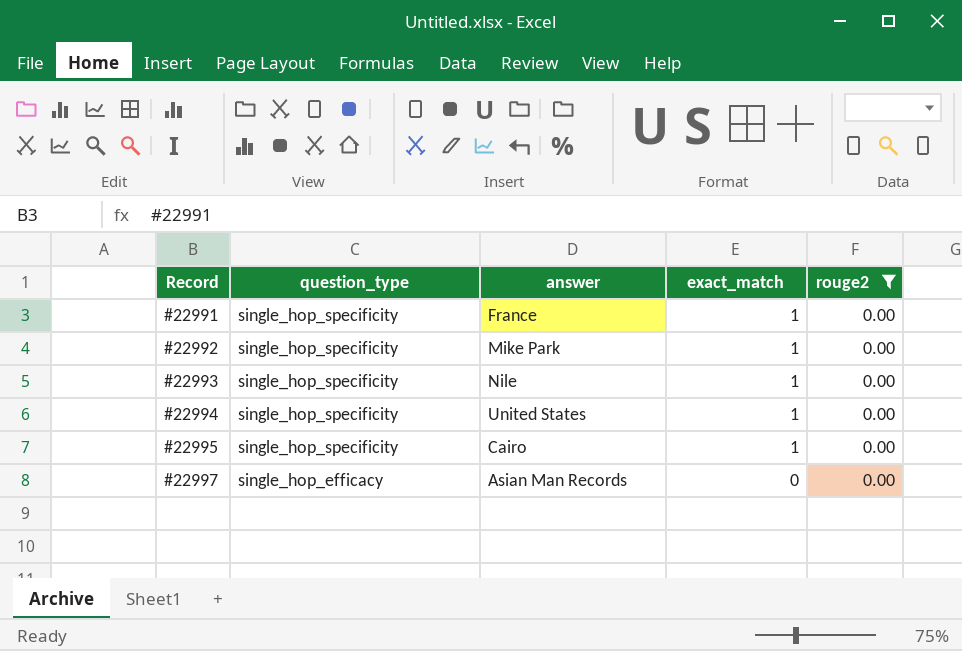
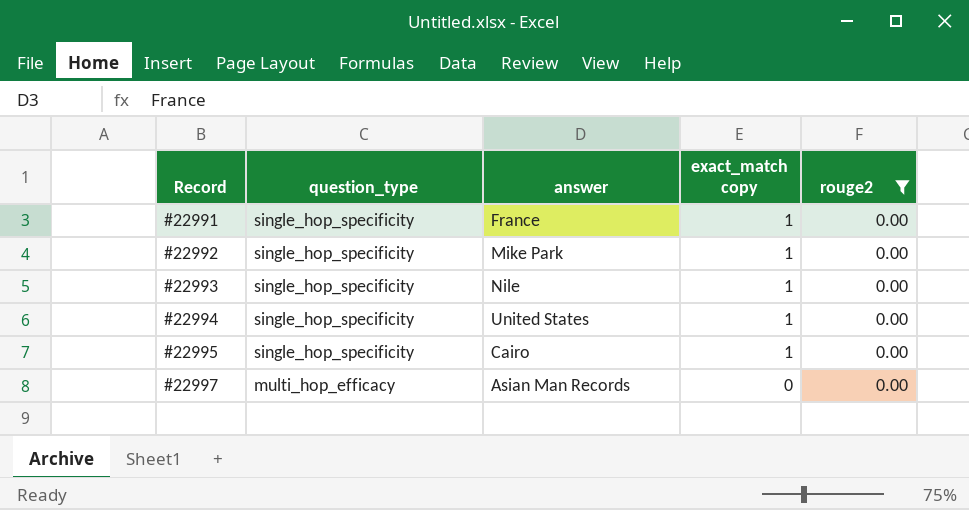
column name: exact_match -> exact_match copy
#22997 | question_type: single_hop_efficacy -> multi_hop_efficacy

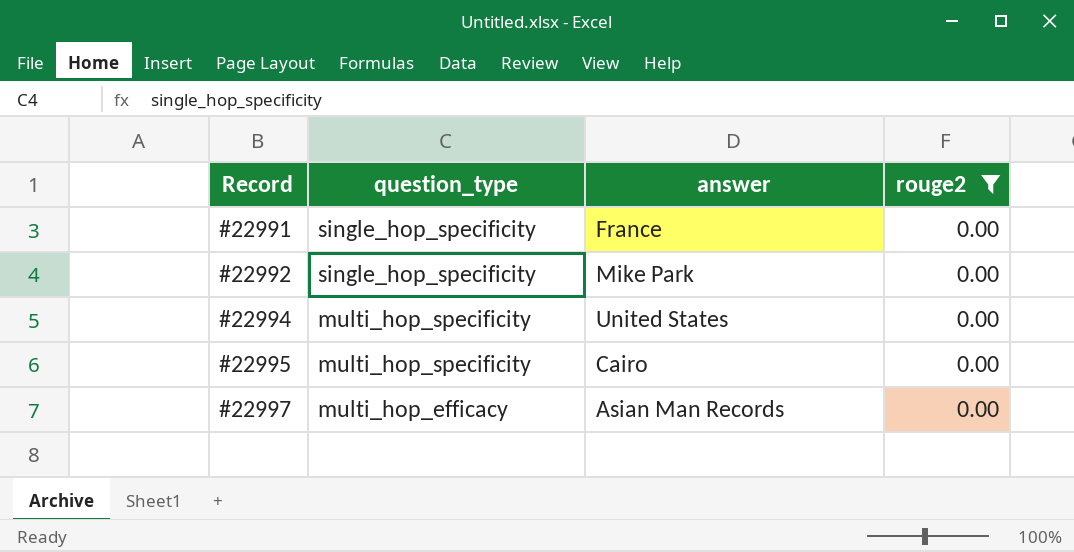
column exact_match copy | position: 4 -> none
row #22993: single_hop_specificity | Nile | 1 | 0.00 -> none
#22994 | question_type: single_hop_specificity -> multi_hop_specificity
#22995 | question_type: single_hop_specificity -> multi_hop_specificity

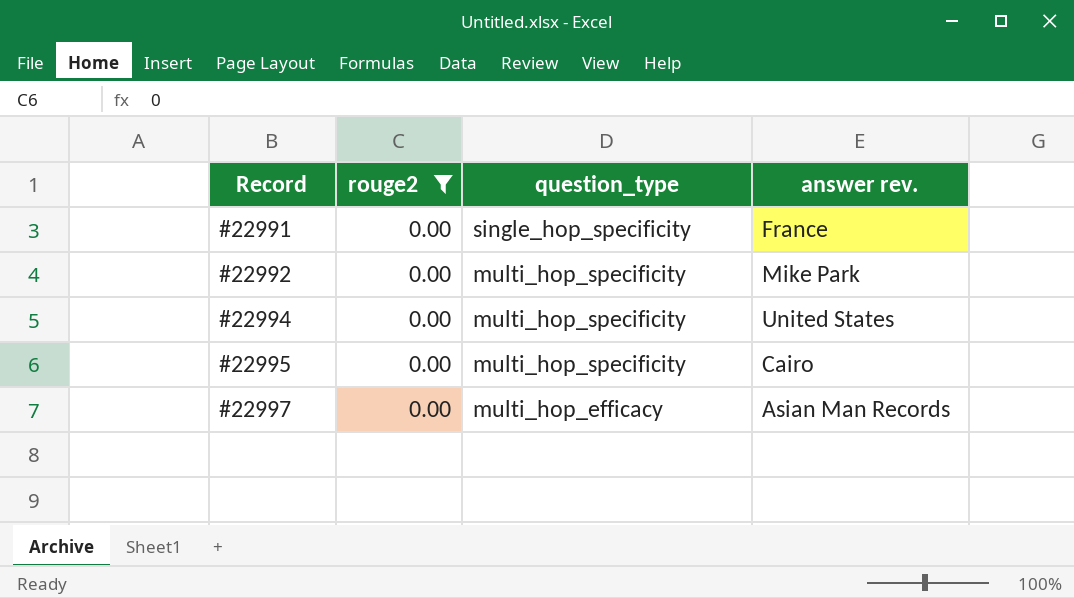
column rouge2 | position: 4 -> 2
column name: answer -> answer rev.
#22992 | question_type: single_hop_specificity -> multi_hop_specificity

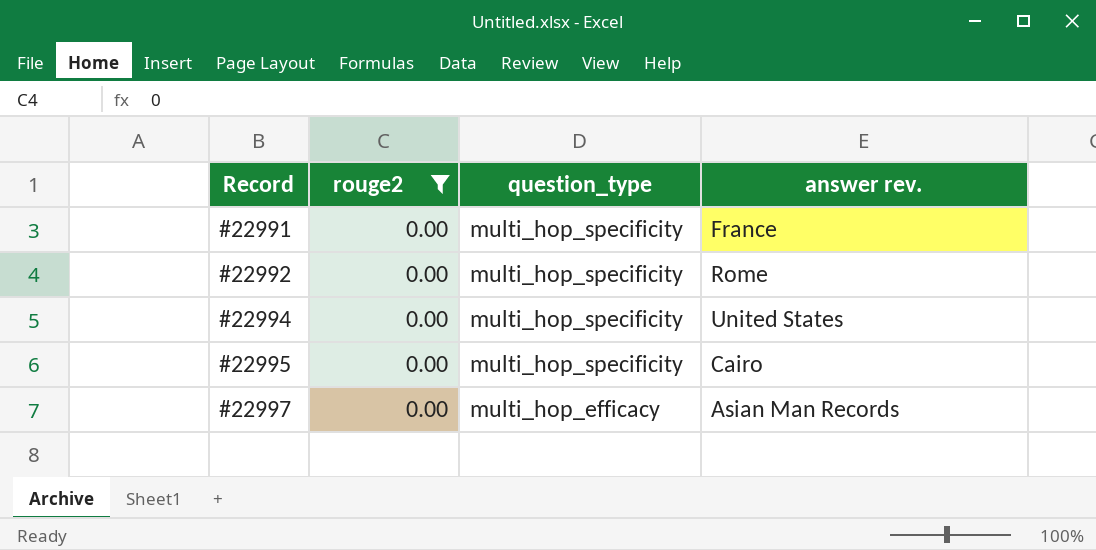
#22991 | question_type: single_hop_specificity -> multi_hop_specificity
#22992 | answer rev.: Mike Park -> Rome

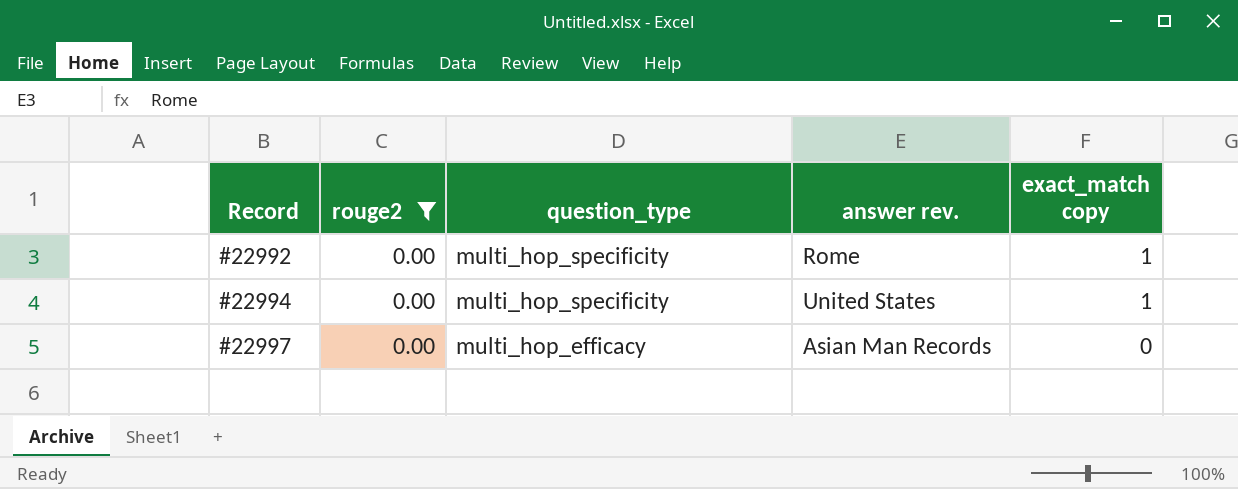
column exact_match copy | position: none -> 5
row #22991: 0.00 | multi_hop_specificity | France -> none
row #22995: 0.00 | multi_hop_specificity | Cairo -> none

